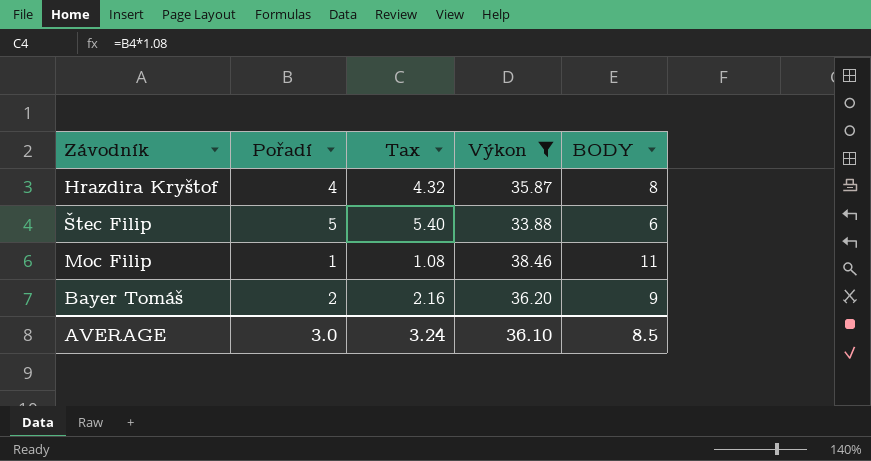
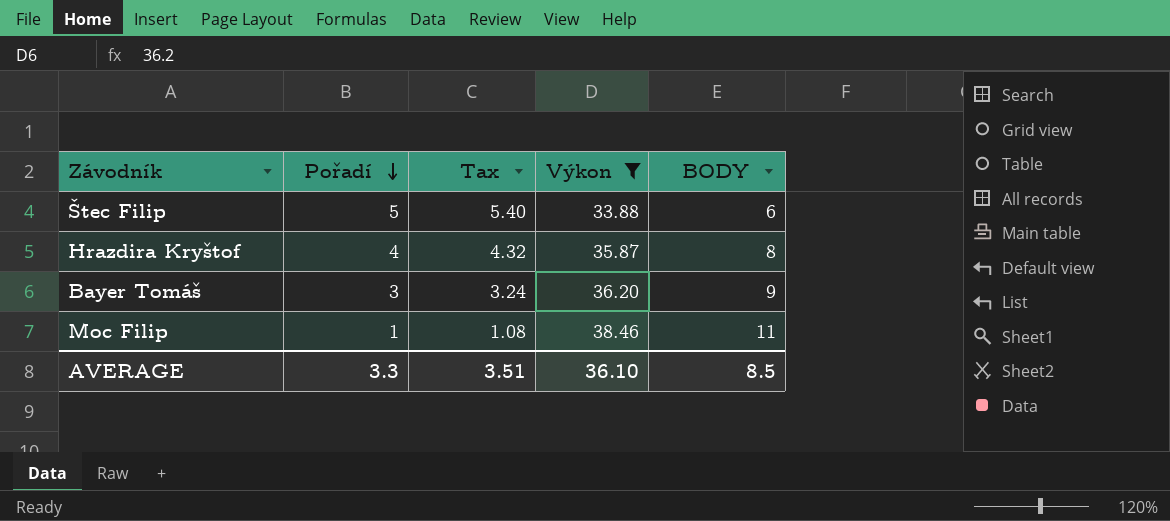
row order: none -> Pořadí descending
Bayer Tomáš | Pořadí: 2 -> 3
Bayer Tomáš | Tax: 2.16 -> 3.24
AVERAGE | Pořadí: 3.0 -> 3.3
AVERAGE | Tax: 3.24 -> 3.51

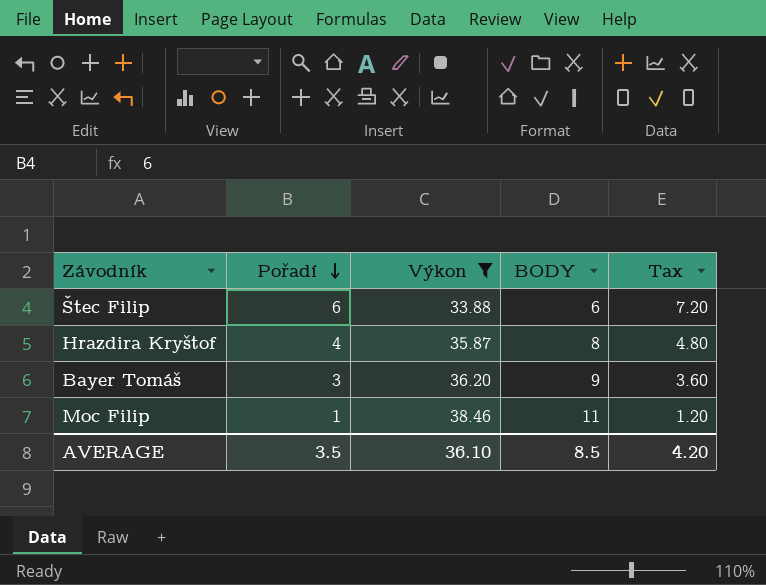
column Tax | formula: [Pořadí] * 1.08 -> [Pořadí] * 1.2
column Tax | position: 3 -> 5
Štec Filip | Pořadí: 5 -> 6
AVERAGE | Pořadí: 3.3 -> 3.5
AVERAGE | Tax: 3.51 -> 4.20

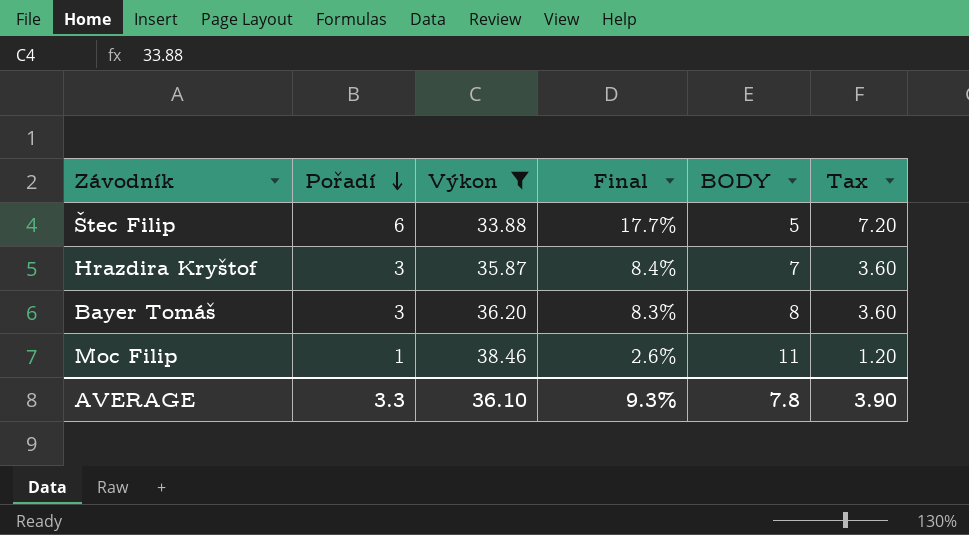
column Final | formula: none -> [Pořadí] / [Výkon]
Štec Filip | BODY: 6 -> 5
Hrazdira Kryštof | Pořadí: 4 -> 3
Hrazdira Kryštof | BODY: 8 -> 7
Hrazdira Kryštof | Tax: 4.80 -> 3.60
Bayer Tomáš | BODY: 9 -> 8
AVERAGE | Pořadí: 3.5 -> 3.3
AVERAGE | BODY: 8.5 -> 7.8
AVERAGE | Tax: 4.20 -> 3.90

